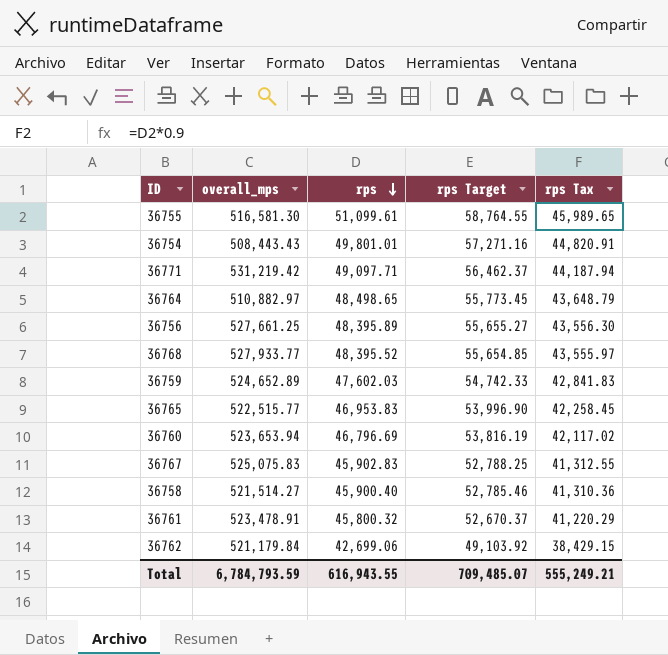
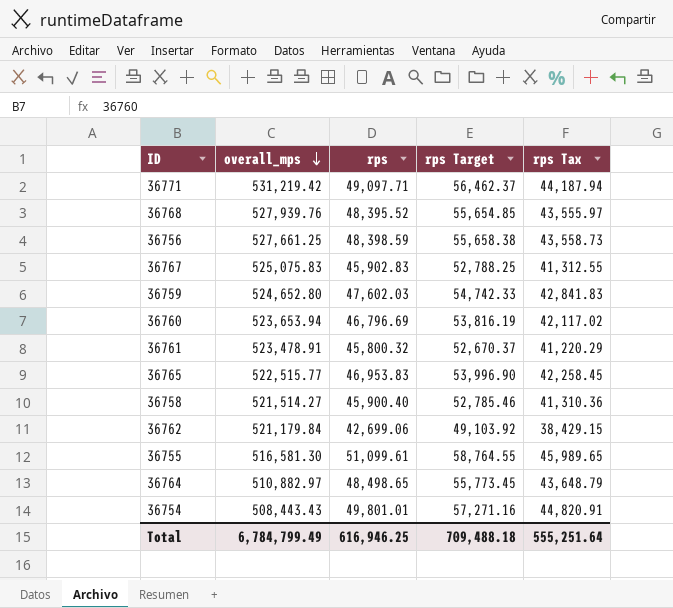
row order: rps descending -> overall_mps descending
36768 | overall_mps: 527,933.77 -> 527,939.76
36756 | rps: 48,395.89 -> 48,398.59
36756 | rps Target: 55,655.27 -> 55,658.38
36756 | rps Tax: 43,556.30 -> 43,558.73
36759 | overall_mps: 524,652.89 -> 524,652.80
Total | overall_mps: 6,784,793.59 -> 6,784,799.49
Total | rps: 616,943.55 -> 616,946.25
Total | rps Target: 709,485.07 -> 709,488.18
Total | rps Tax: 555,249.21 -> 555,251.64

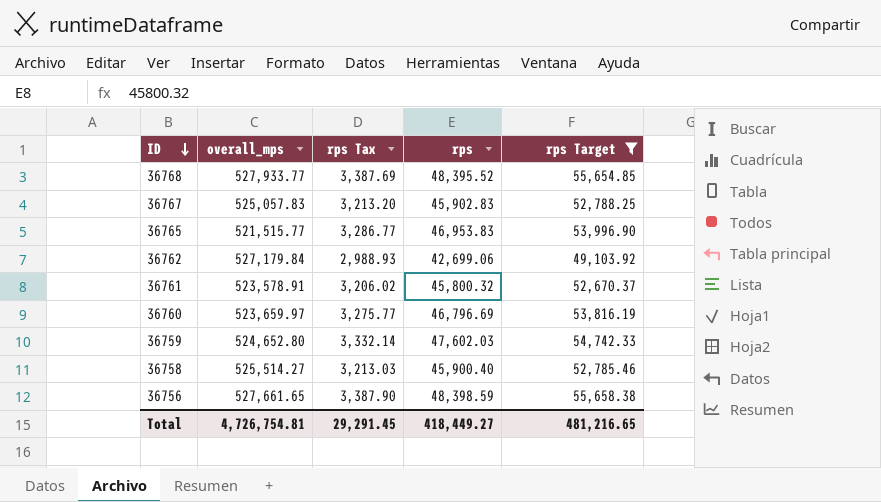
filter: none -> rps Target <= 55,658.38
row order: overall_mps descending -> ID descending
column rps Tax | formula: [rps] * 0.9 -> [rps] * 0.07
column rps Tax | position: 5 -> 3
36768 | overall_mps: 527,939.76 -> 527,933.77
36767 | overall_mps: 525,075.83 -> 525,057.83
36765 | overall_mps: 522,515.77 -> 521,515.77
36762 | overall_mps: 521,179.84 -> 527,179.84
36761 | overall_mps: 523,478.91 -> 523,578.91
36760 | overall_mps: 523,653.94 -> 523,659.97
36758 | overall_mps: 521,514.27 -> 525,514.27
36756 | overall_mps: 527,661.25 -> 527,661.65
Total | overall_mps: 6,784,799.49 -> 4,726,754.81
Total | rps Tax: 555,251.64 -> 29,291.45
Total | rps: 616,946.25 -> 418,449.27
Total | rps Target: 709,488.18 -> 481,216.65

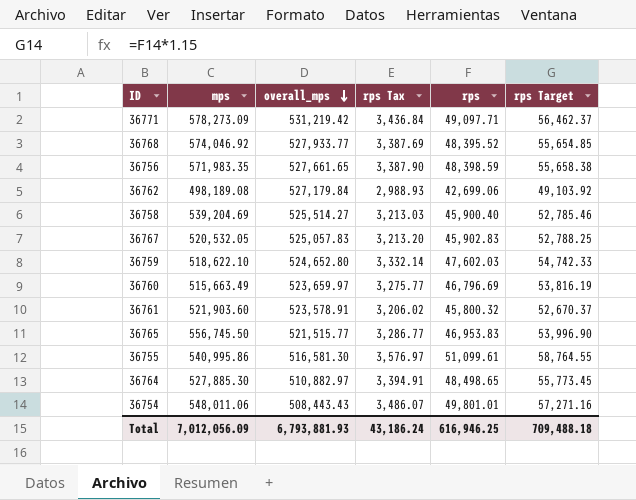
filter: rps Target <= 55,658.38 -> none
row order: ID descending -> overall_mps descending
column mps | position: none -> 2
Total | overall_mps: 4,726,754.81 -> 6,793,881.93
Total | rps Tax: 29,291.45 -> 43,186.24
Total | rps: 418,449.27 -> 616,946.25
Total | rps Target: 481,216.65 -> 709,488.18

